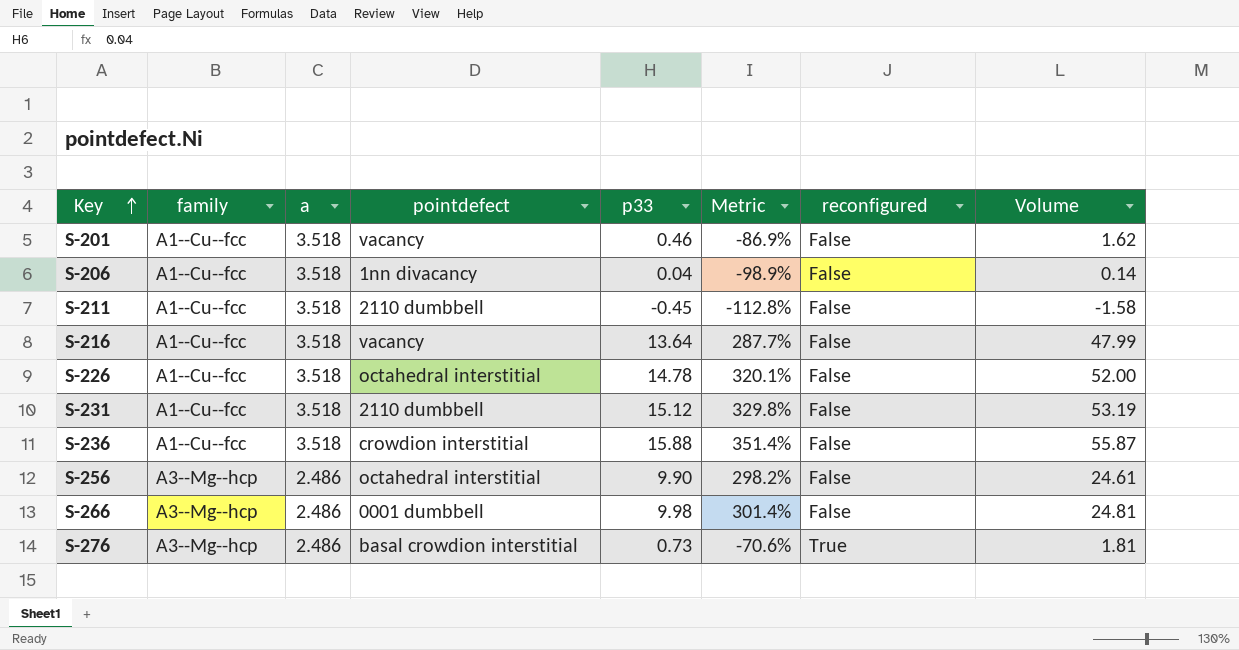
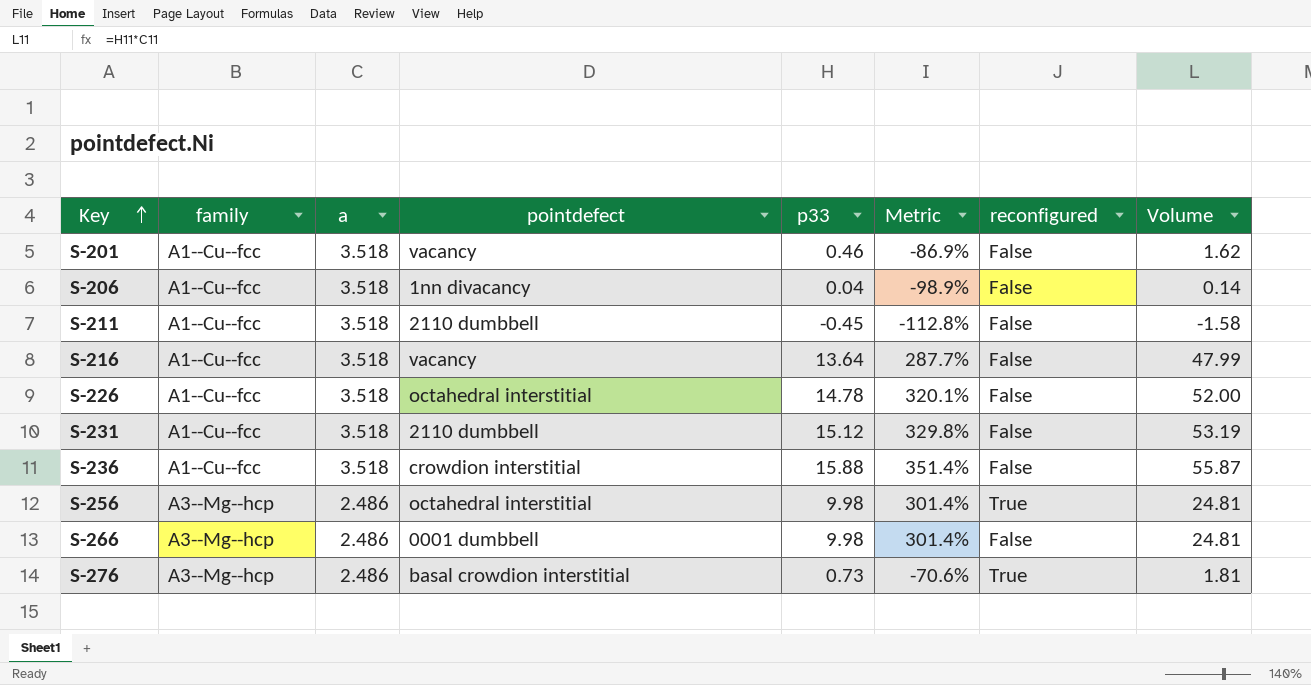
S-256 | p33: 9.90 -> 9.98
S-256 | Metric: 298.2% -> 301.4%
S-256 | reconfigured: False -> True
S-256 | Volume: 24.61 -> 24.81

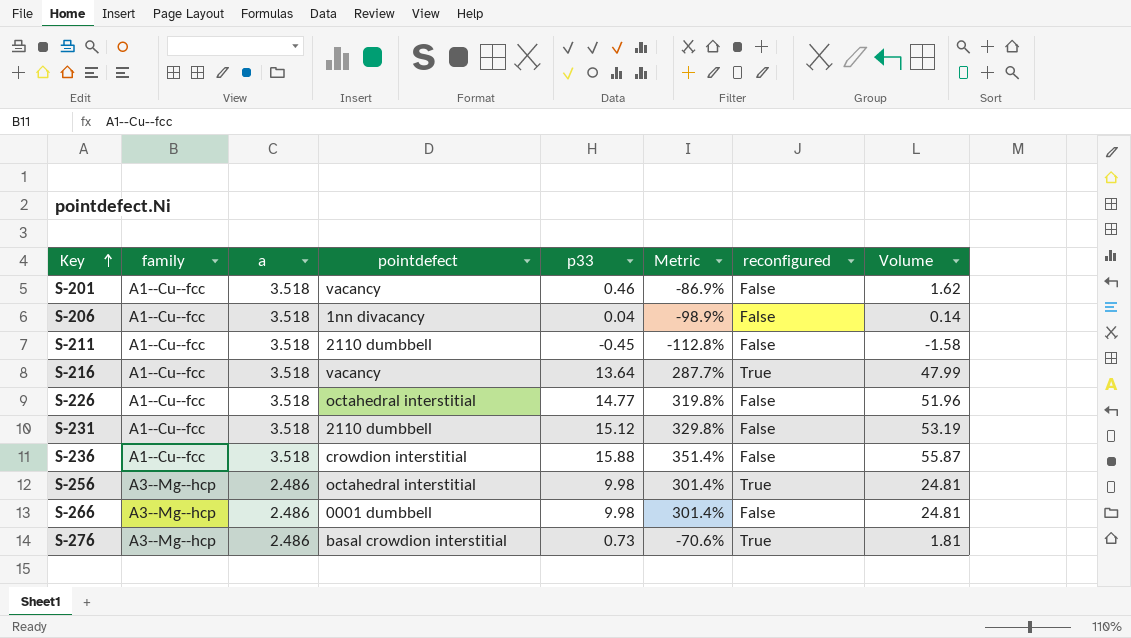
S-216 | reconfigured: False -> True
S-226 | p33: 14.78 -> 14.77
S-226 | Metric: 320.1% -> 319.8%
S-226 | Volume: 52.00 -> 51.96

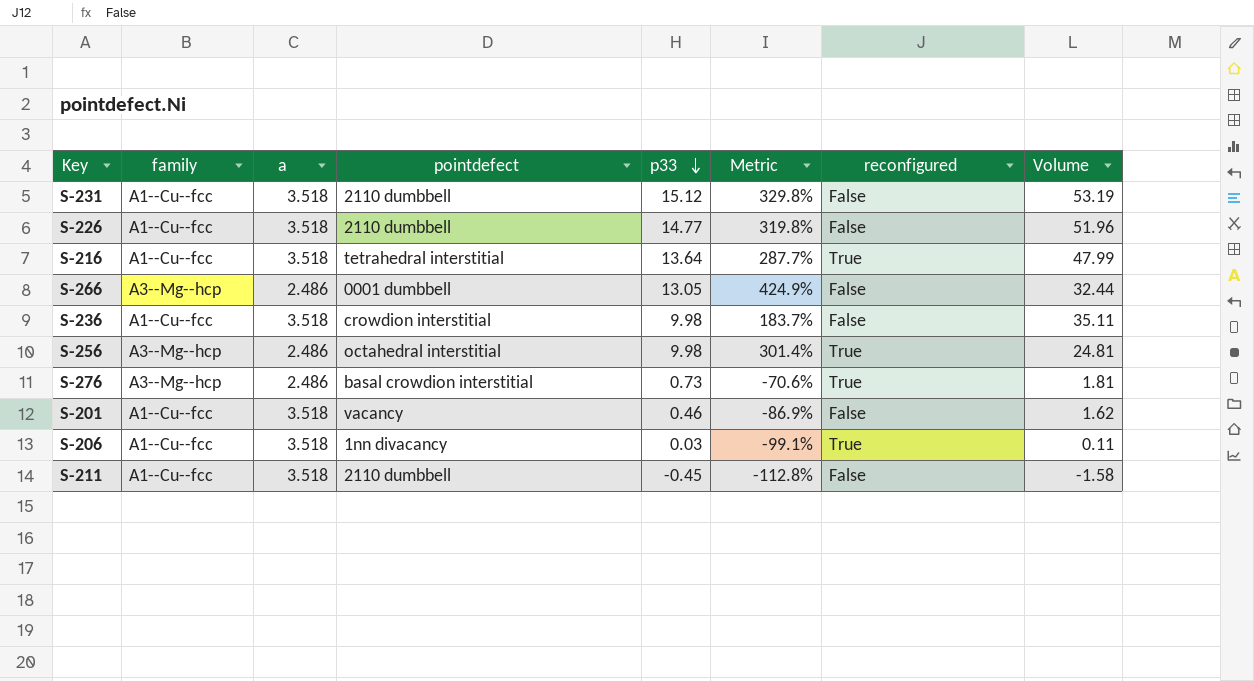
row order: Key ascending -> p33 descending
S-226 | pointdefect: octahedral interstitial -> 2110 dumbbell
S-216 | pointdefect: vacancy -> tetrahedral interstitial
S-266 | p33: 9.98 -> 13.05
S-266 | Metric: 301.4% -> 424.9%
S-266 | Volume: 24.81 -> 32.44
S-236 | p33: 15.88 -> 9.98
S-236 | Metric: 351.4% -> 183.7%
S-236 | Volume: 55.87 -> 35.11
S-206 | p33: 0.04 -> 0.03
S-206 | Metric: -98.9% -> -99.1%
S-206 | reconfigured: False -> True
S-206 | Volume: 0.14 -> 0.11

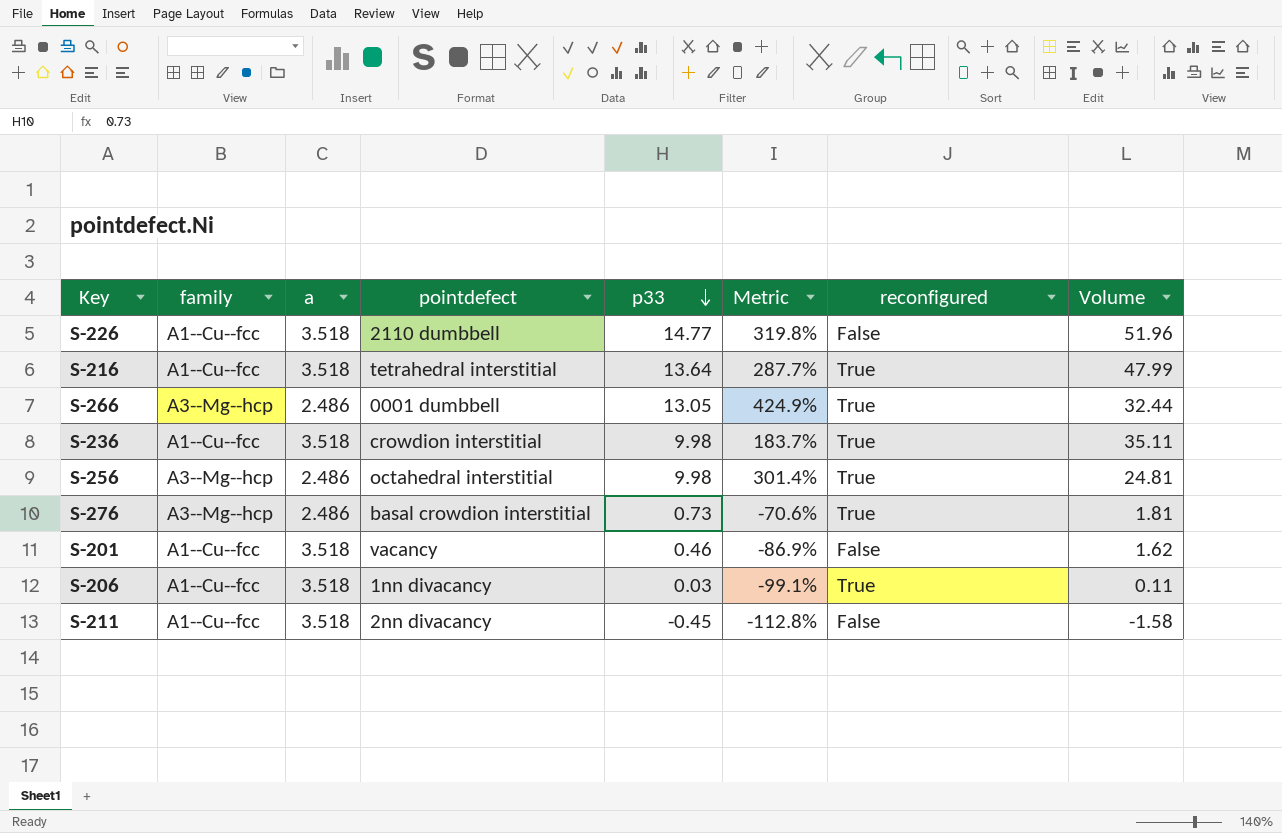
row S-231: A1--Cu--fcc | 3.518 | 2110 dumbbell | 15.12 | 329.8% | False | 53.19 -> none
S-266 | reconfigured: False -> True
S-236 | reconfigured: False -> True
S-211 | pointdefect: 2110 dumbbell -> 2nn divacancy

